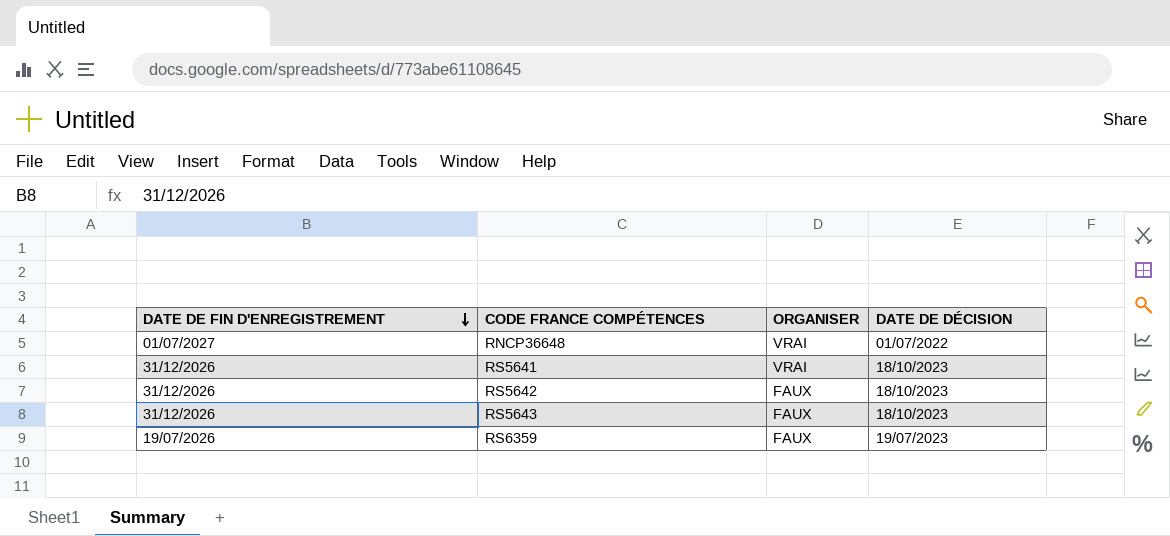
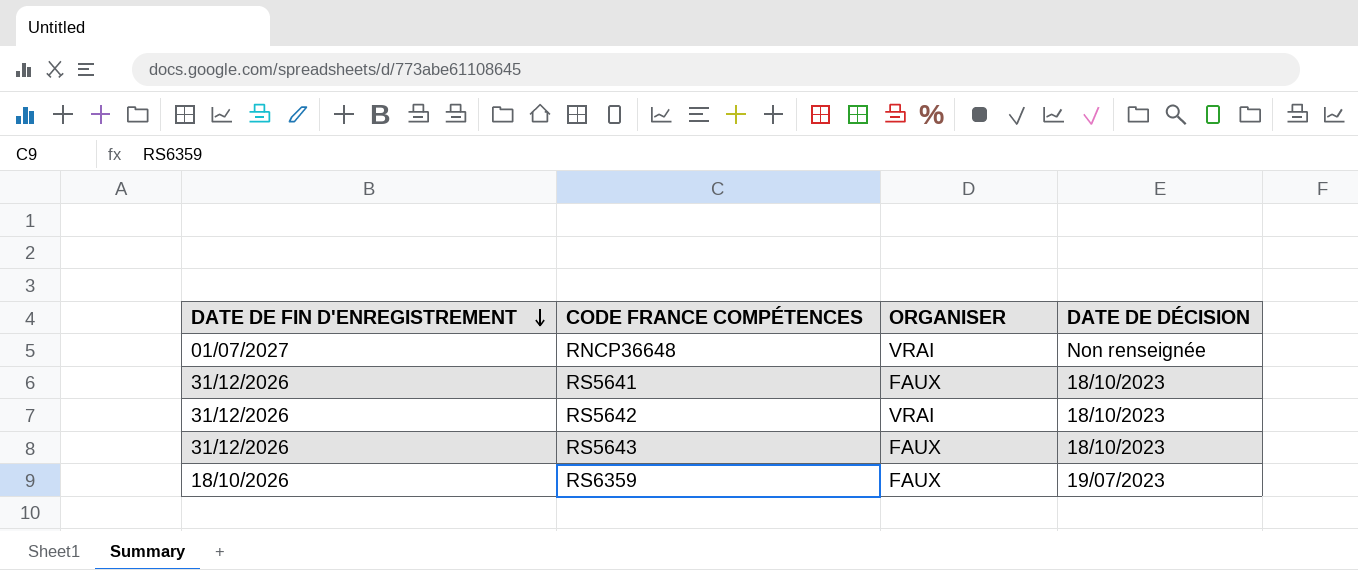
RNCP36648 | DATE DE DÉCISION: 01/07/2022 -> Non renseignée
RS5641 | ORGANISER: VRAI -> FAUX
RS5642 | ORGANISER: FAUX -> VRAI
RS6359 | DATE DE FIN D'ENREGISTREMENT: 19/07/2026 -> 18/10/2026

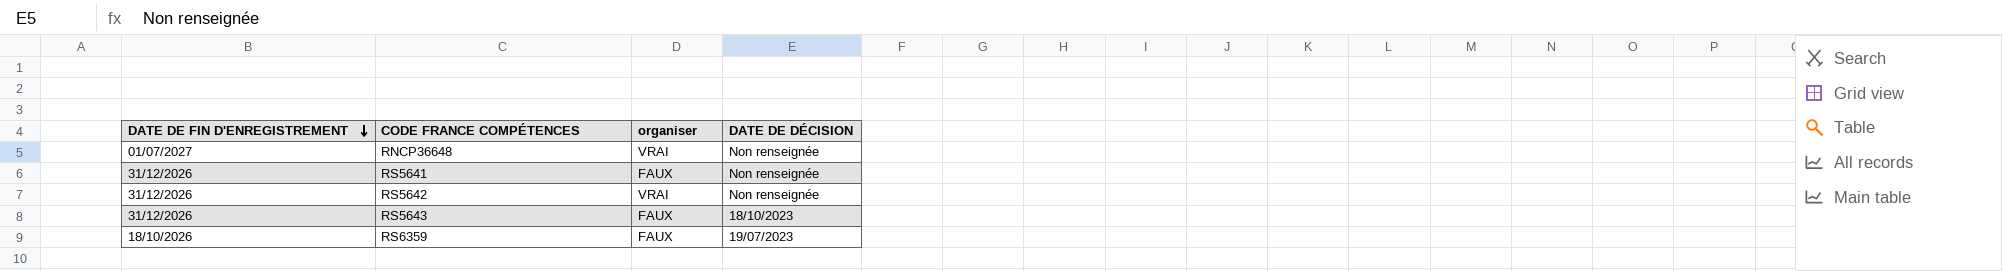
column name: ORGANISER -> organiser
RS5641 | DATE DE DÉCISION: 18/10/2023 -> Non renseignée
RS5642 | DATE DE DÉCISION: 18/10/2023 -> Non renseignée

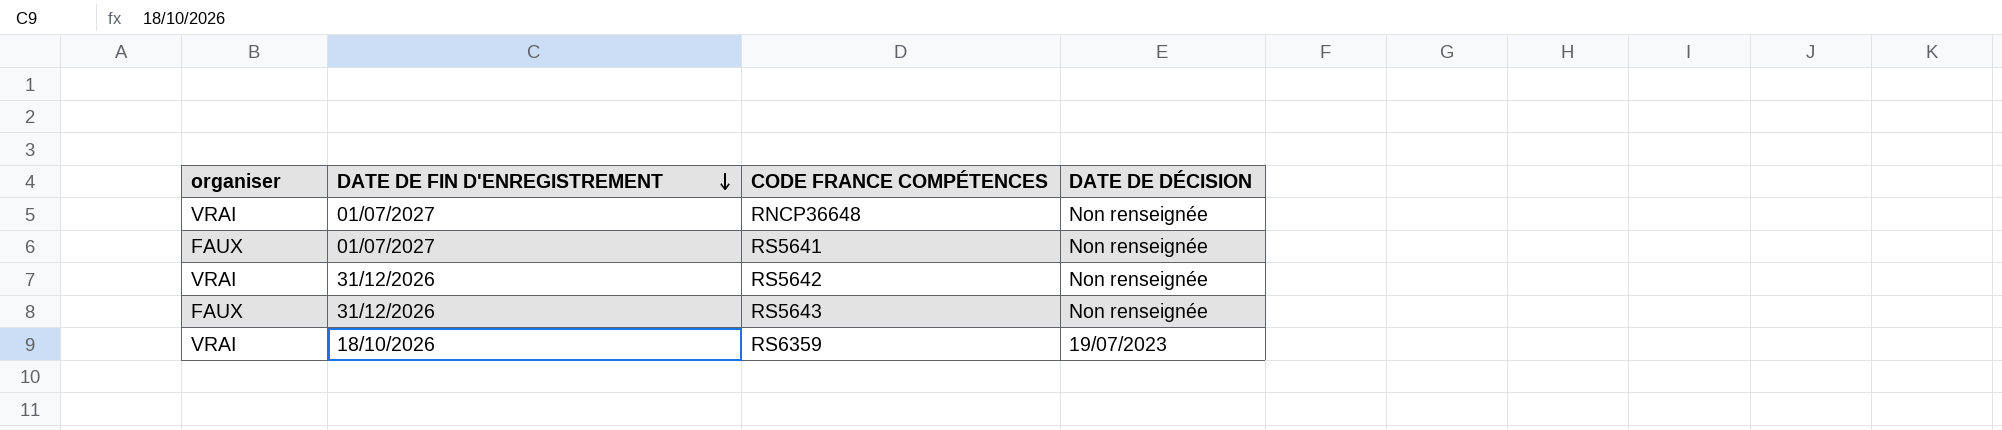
column organiser | position: 3 -> 1
RS5641 | DATE DE FIN D'ENREGISTREMENT: 31/12/2026 -> 01/07/2027
RS5643 | DATE DE DÉCISION: 18/10/2023 -> Non renseignée
RS6359 | organiser: FAUX -> VRAI

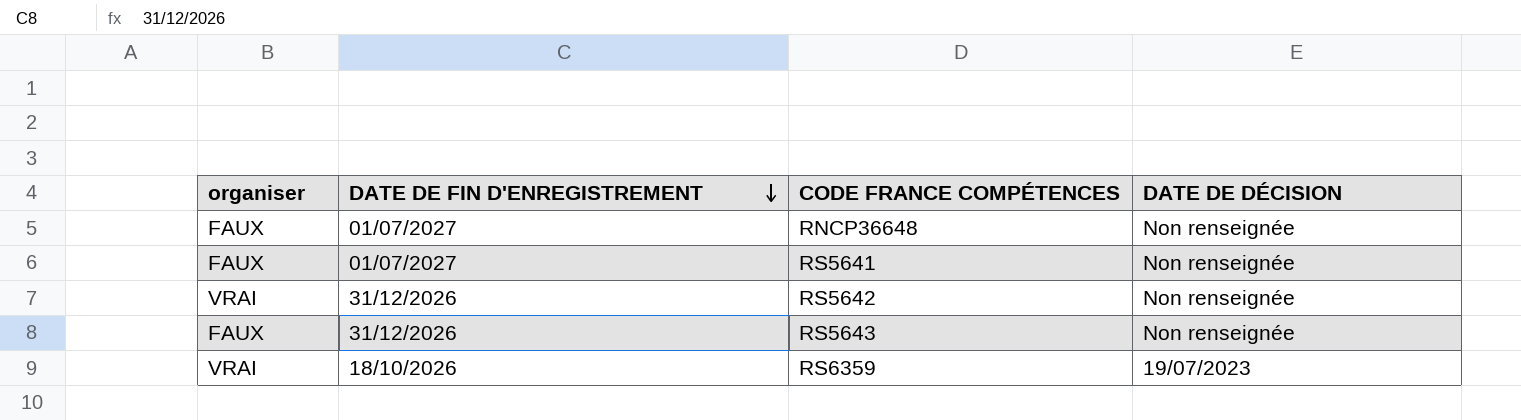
RNCP36648 | organiser: VRAI -> FAUX

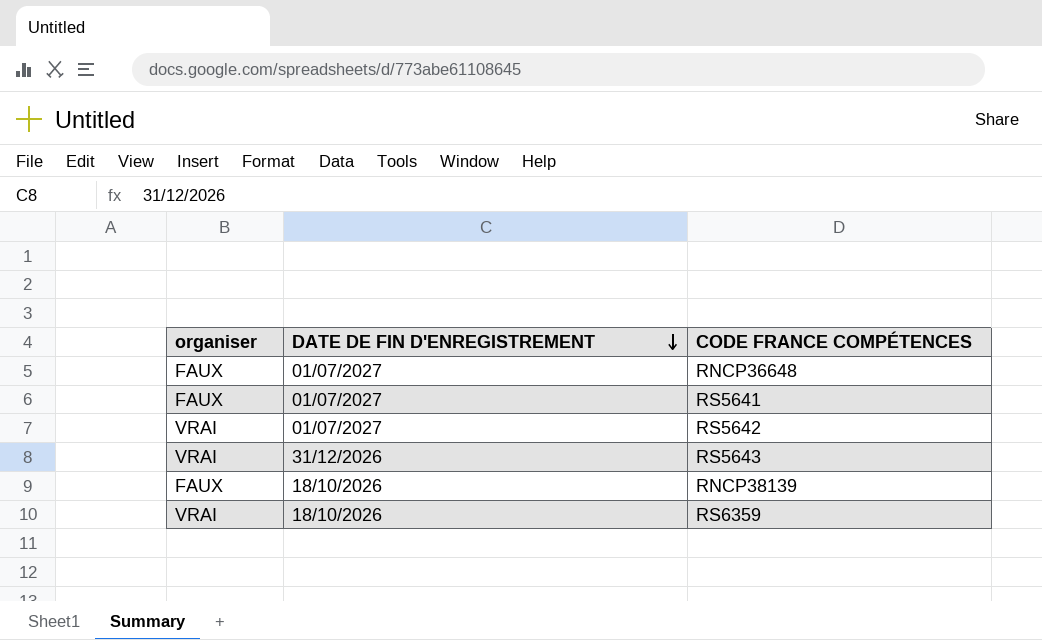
column DATE DE DÉCISION | position: 4 -> none
RS5642 | DATE DE FIN D'ENREGISTREMENT: 31/12/2026 -> 01/07/2027
RS5643 | organiser: FAUX -> VRAI
row RNCP38139: none -> FAUX | 18/10/2026

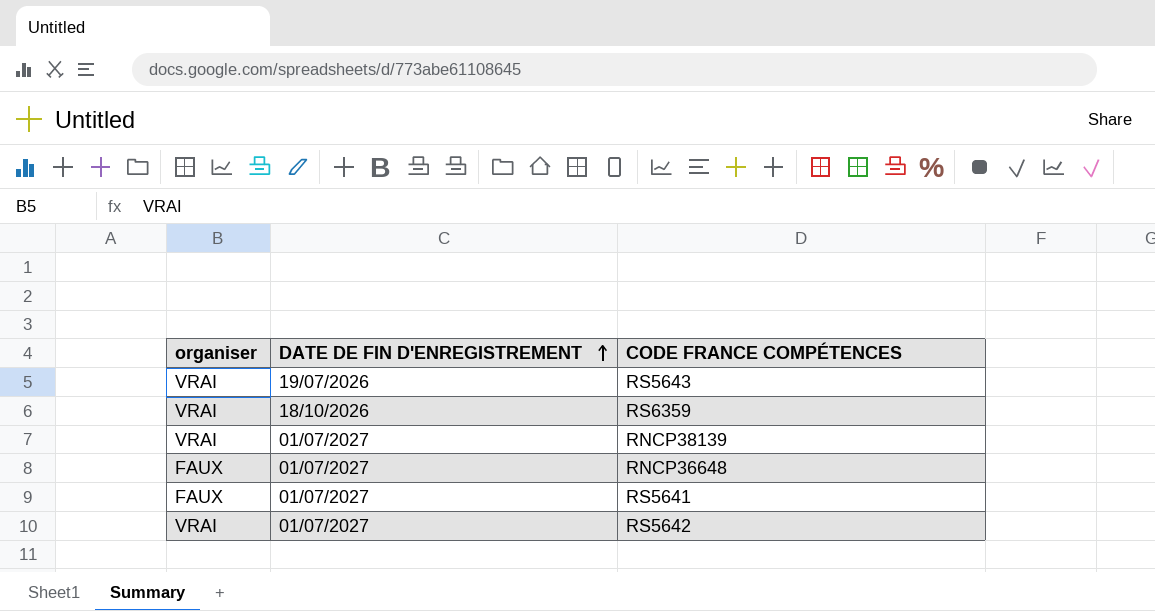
row order: DATE DE FIN D'ENREGISTREMENT descending -> DATE DE FIN D'ENREGISTREMENT ascending
RS5643 | DATE DE FIN D'ENREGISTREMENT: 31/12/2026 -> 19/07/2026
RNCP38139 | organiser: FAUX -> VRAI
RNCP38139 | DATE DE FIN D'ENREGISTREMENT: 18/10/2026 -> 01/07/2027

